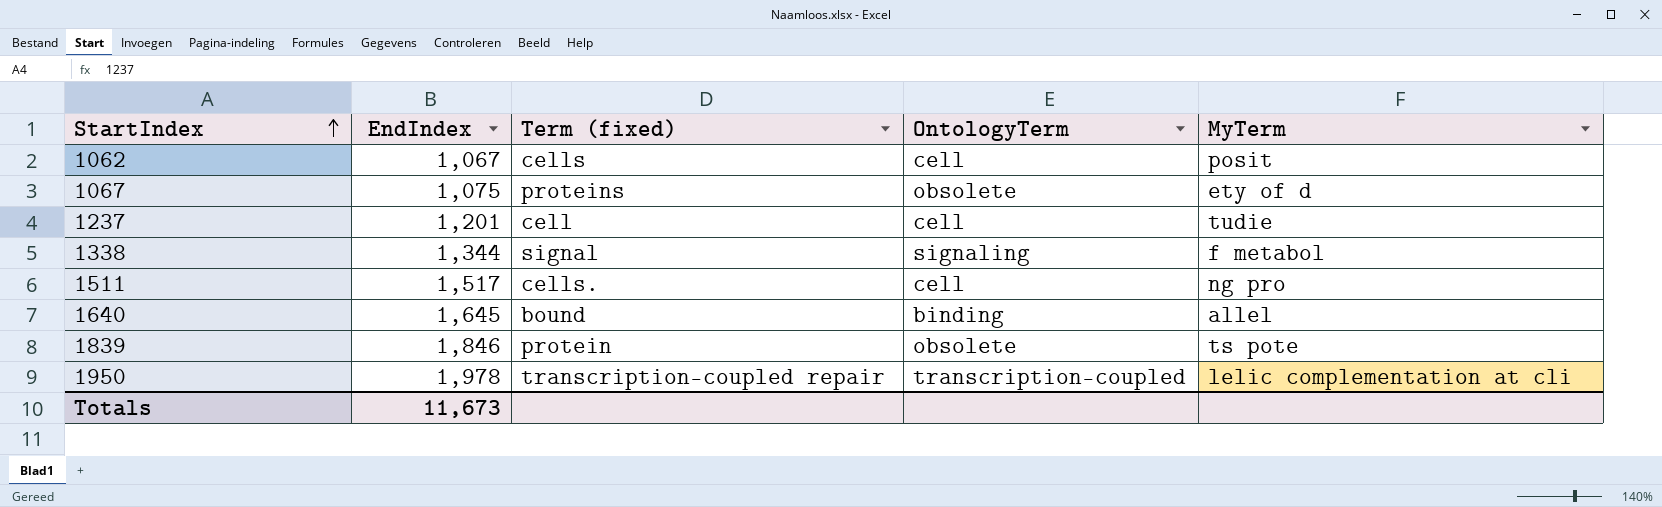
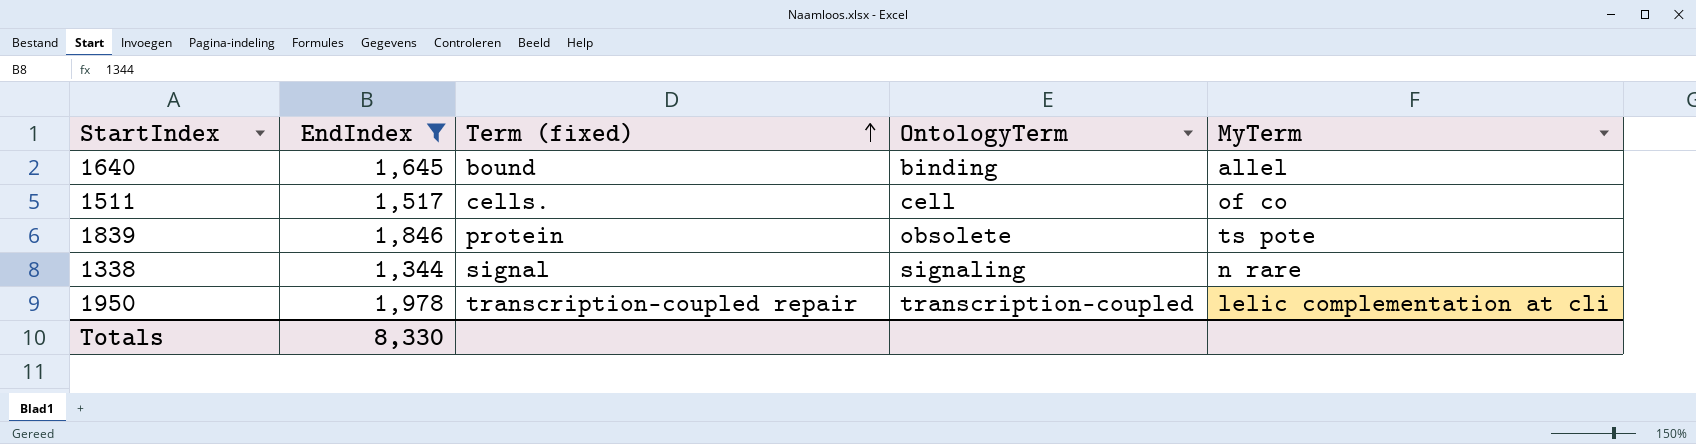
filter: none -> EndIndex >= 1,344
row order: StartIndex ascending -> Term (fixed) ascending
1511 | MyTerm: ng pro -> of co
1338 | MyTerm: f metabol -> n rare
Totals | EndIndex: 11,673 -> 8,330

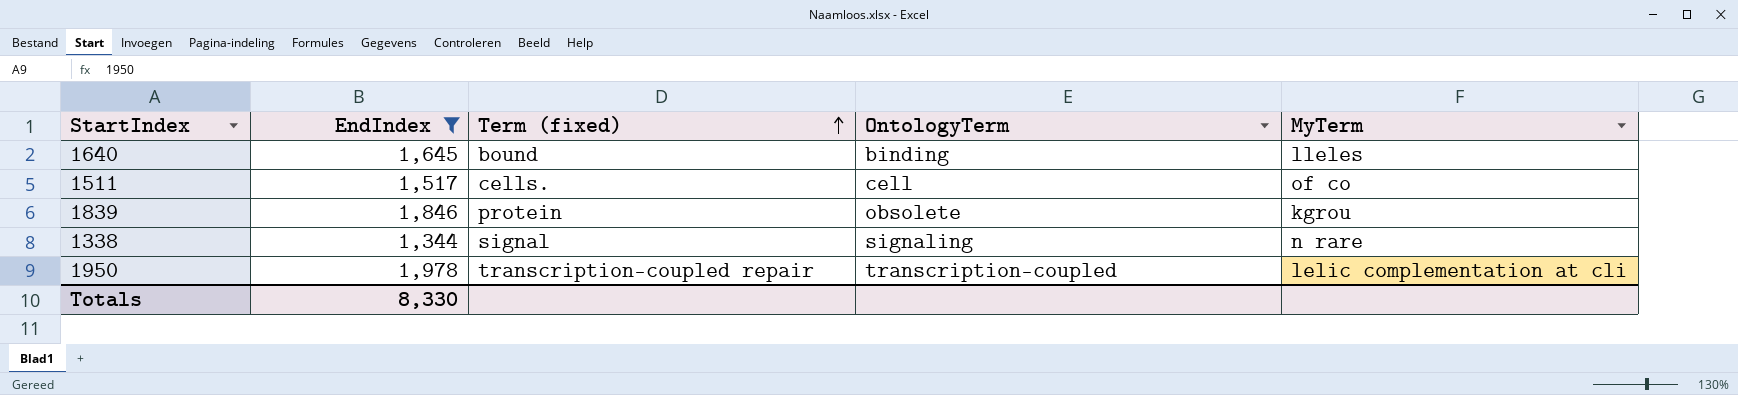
1640 | MyTerm: allel -> lleles
1839 | MyTerm: ts pote -> kgrou

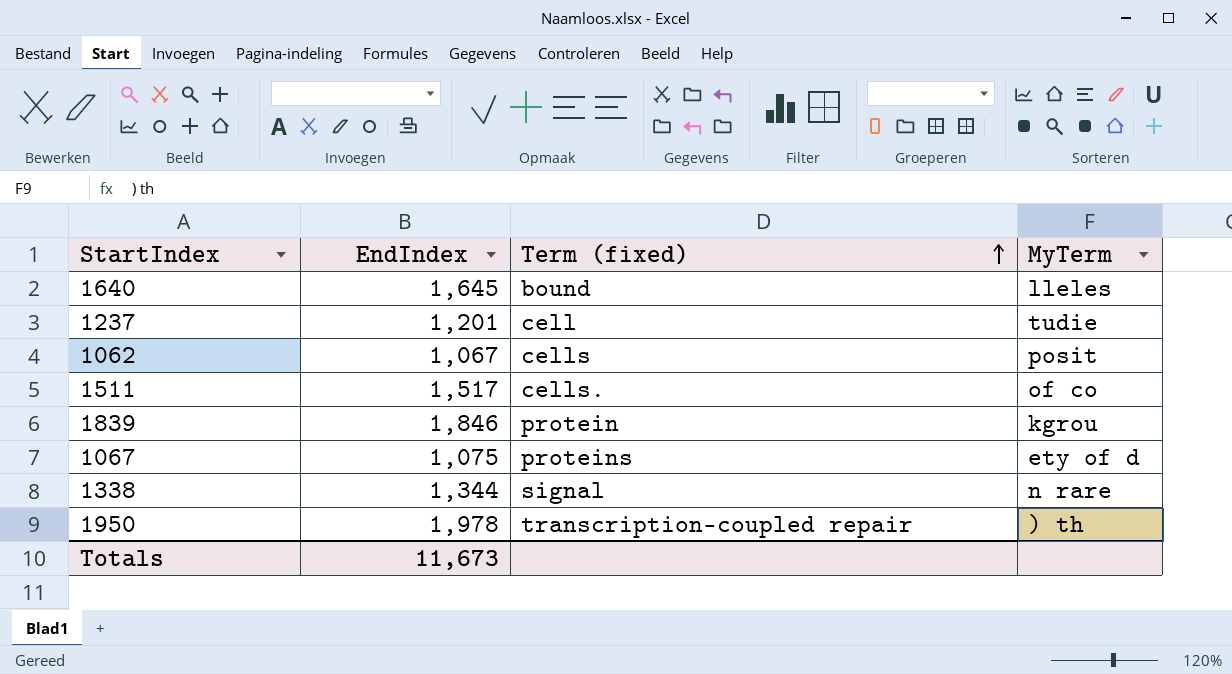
filter: EndIndex >= 1,344 -> none
column OntologyTerm | position: 4 -> none
1950 | MyTerm: lelic complementation at cli -> ) th
Totals | EndIndex: 8,330 -> 11,673

